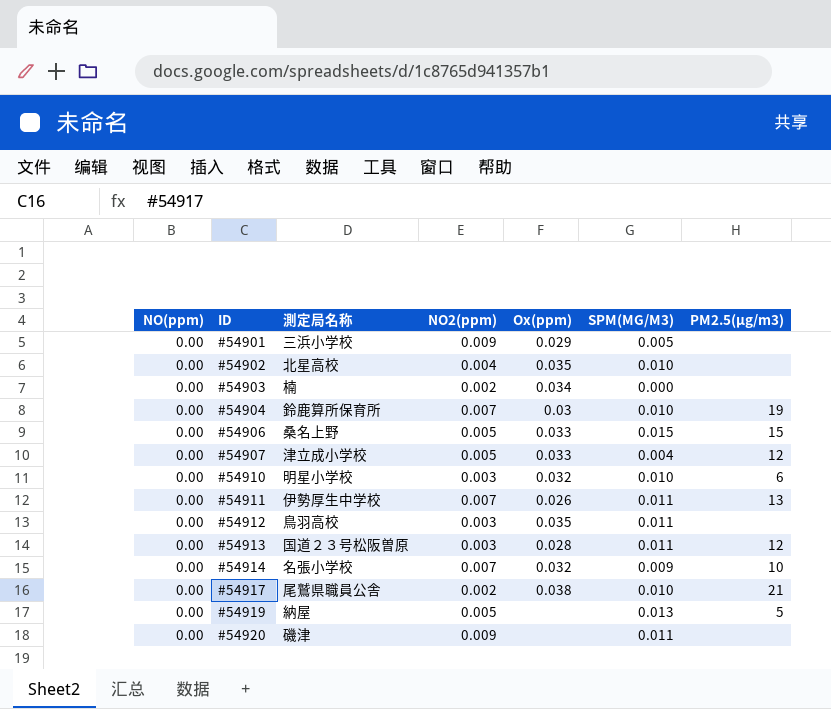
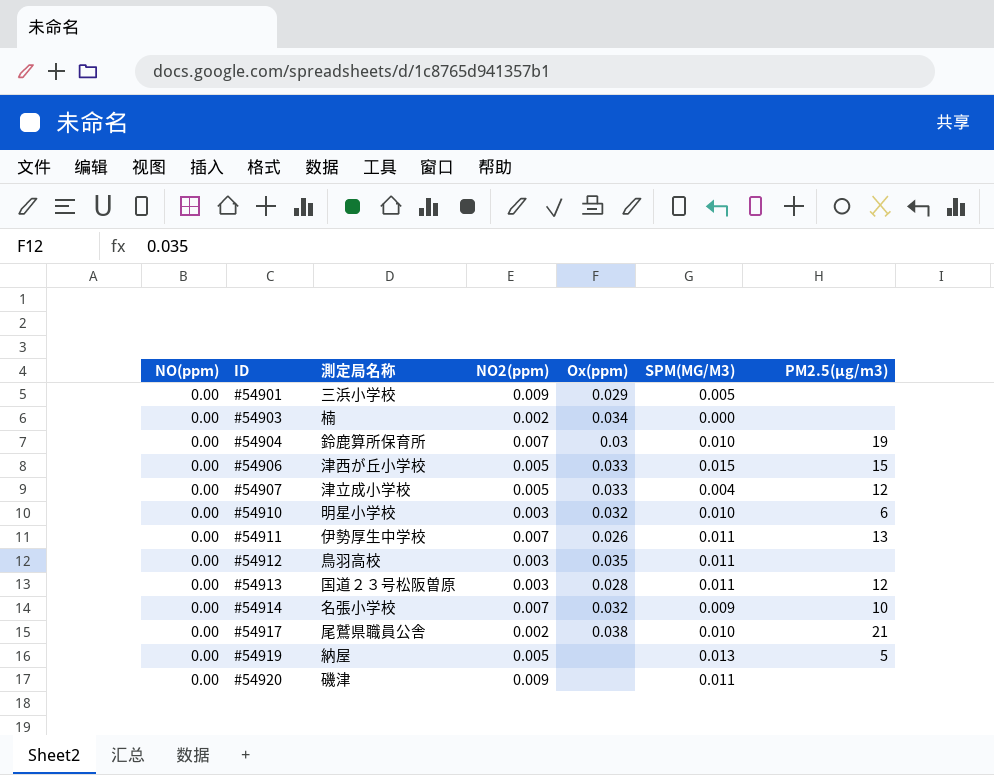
row #54902: 0.00 | 北星高校 | 0.004 | 0.035 | 0.010 | none -> none
#54906 | 測定局名称: 桑名上野 -> 津西が丘小学校

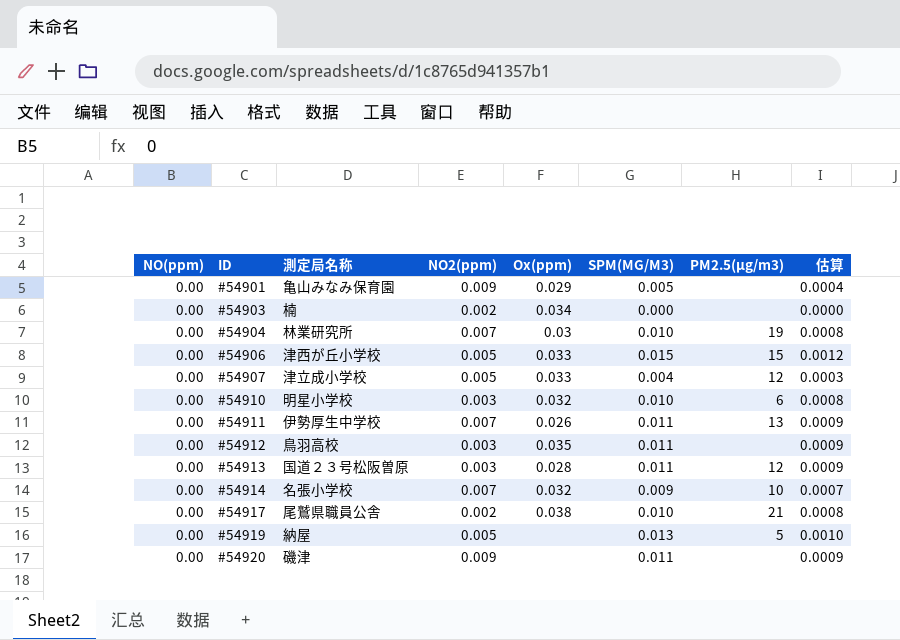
column 估算 | formula: none -> [SPM(MG/M3)] * 0.08
#54901 | 測定局名称: 三浜小学校 -> 亀山みなみ保育園
#54904 | 測定局名称: 鈴鹿算所保育所 -> 林業研究所

